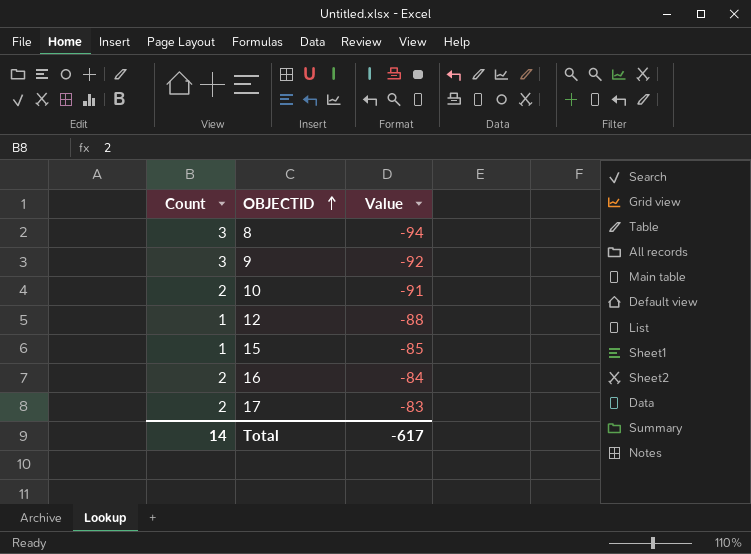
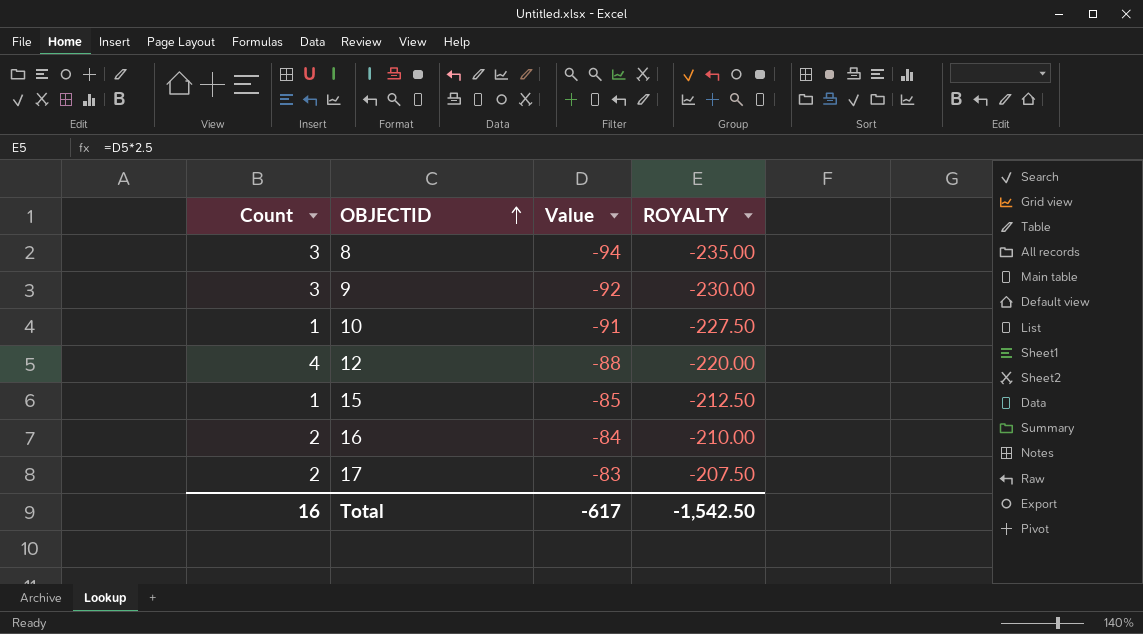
column ROYALTY | formula: none -> [Value] * 2.5
10 | Count: 2 -> 1
12 | Count: 1 -> 4
Total | Count: 14 -> 16

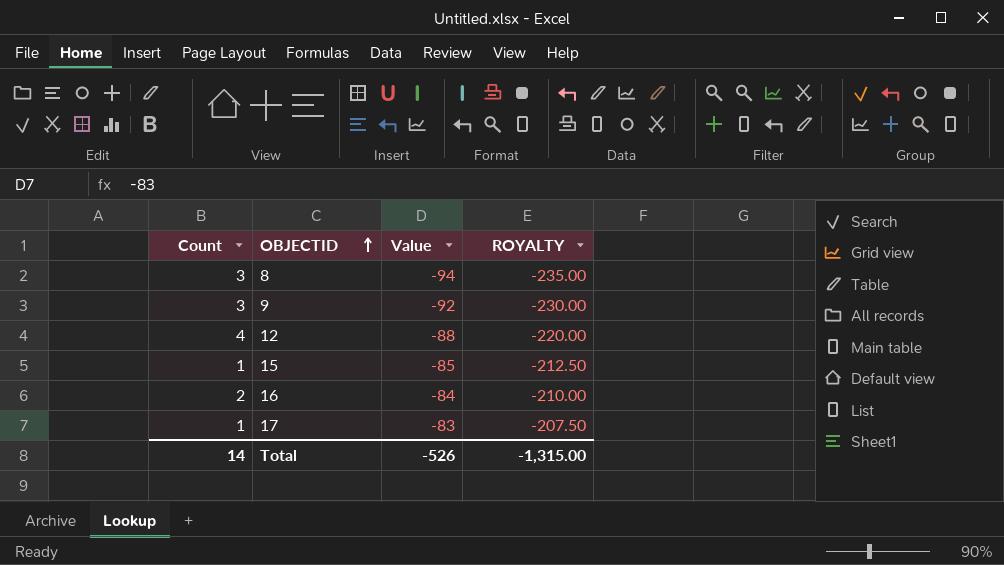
row 10: 1 | -91 | -227.50 -> none
17 | Count: 2 -> 1
Total | Count: 16 -> 14
Total | Value: -617 -> -526
Total | ROYALTY: -1,542.50 -> -1,315.00

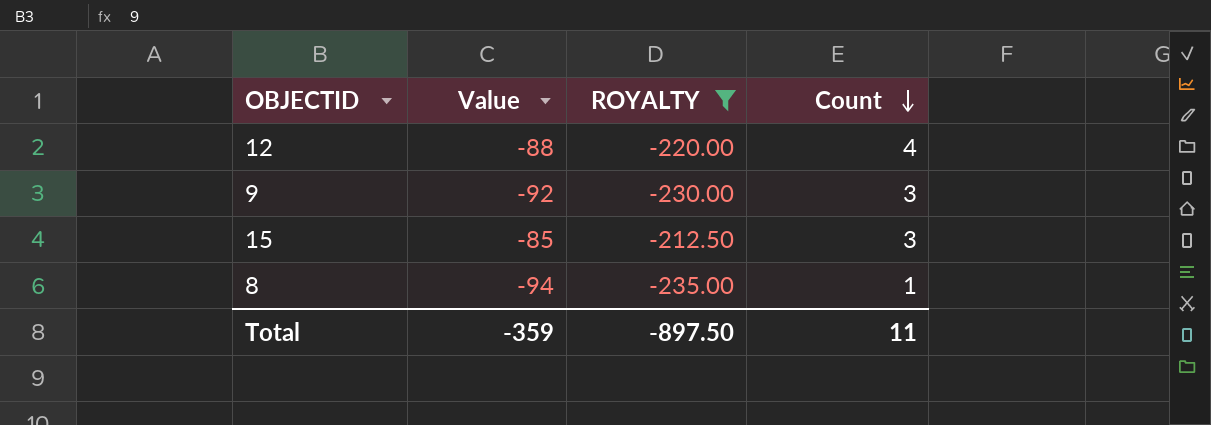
filter: none -> ROYALTY <= -212.50
row order: OBJECTID ascending -> Count descending
column Count | position: 1 -> 4
15 | Count: 1 -> 3
8 | Count: 3 -> 1
Total | Value: -526 -> -359
Total | ROYALTY: -1,315.00 -> -897.50
Total | Count: 14 -> 11

